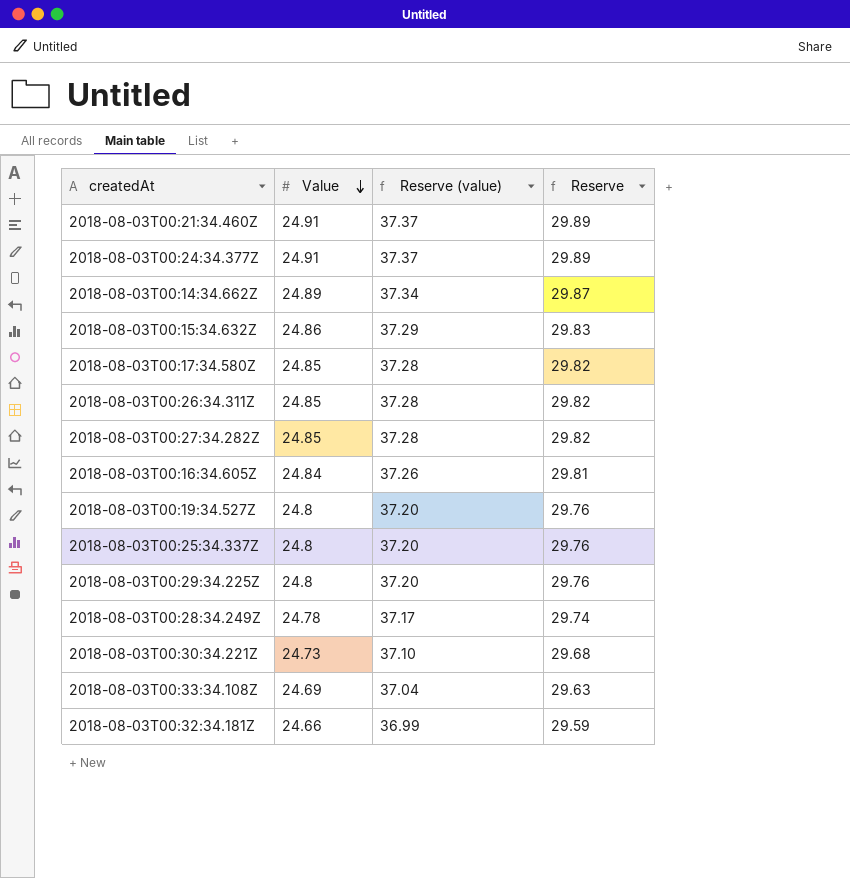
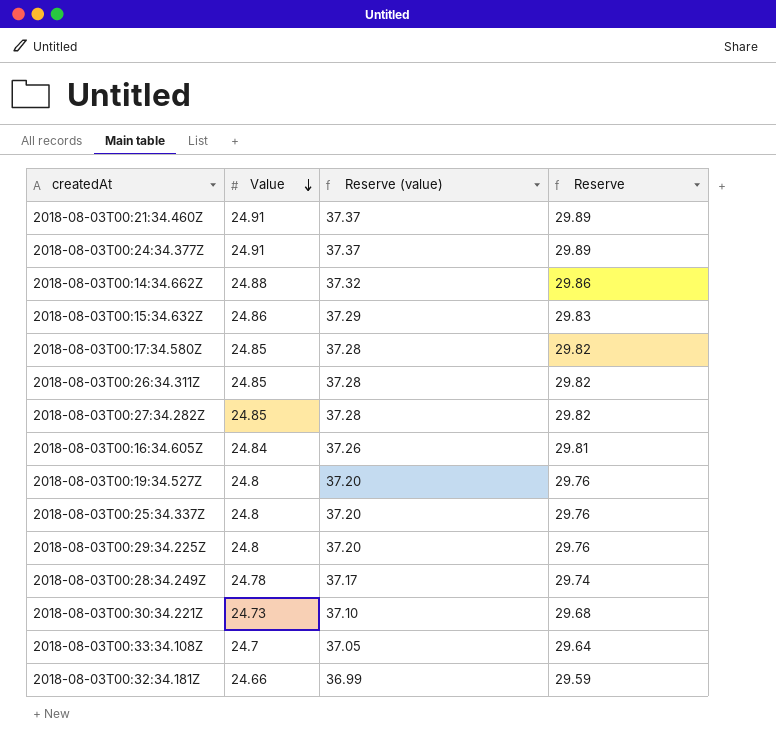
2018-08-03T00:14:34.662Z | Value: 24.89 -> 24.88
2018-08-03T00:14:34.662Z | Reserve (value): 37.34 -> 37.32
2018-08-03T00:14:34.662Z | Reserve: 29.87 -> 29.86
2018-08-03T00:33:34.108Z | Value: 24.69 -> 24.7
2018-08-03T00:33:34.108Z | Reserve (value): 37.04 -> 37.05
2018-08-03T00:33:34.108Z | Reserve: 29.63 -> 29.64

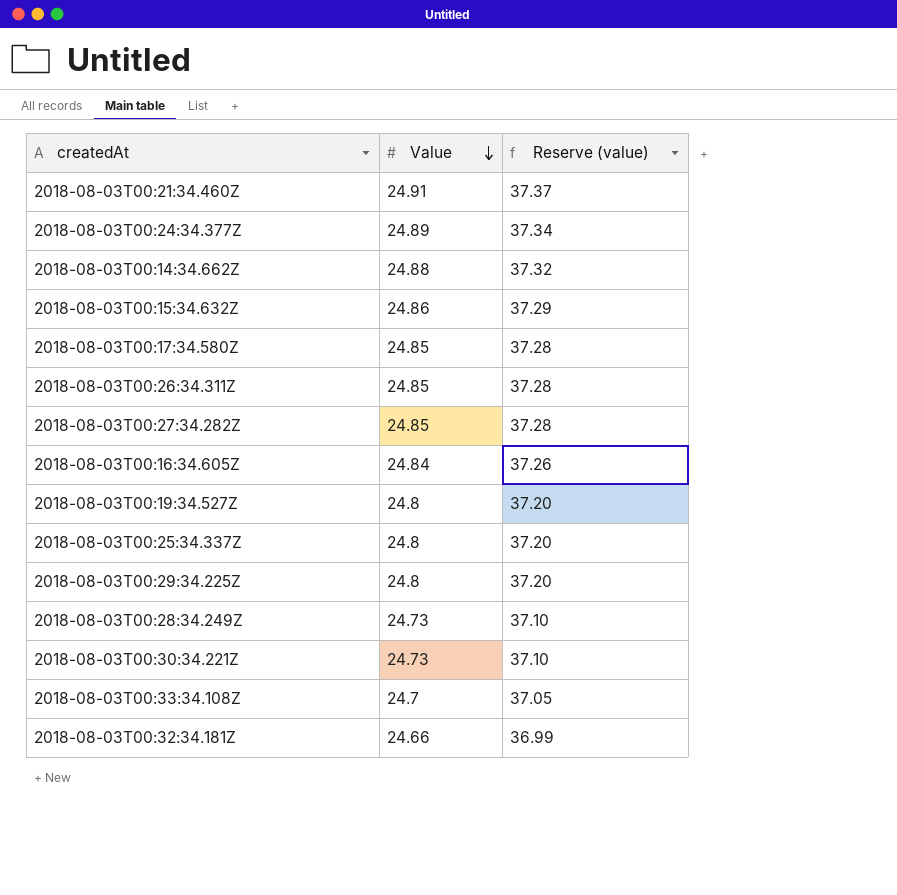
column Reserve | formula: [Value] * 1.2 -> none
2018-08-03T00:24:34.377Z | Value: 24.91 -> 24.89
2018-08-03T00:24:34.377Z | Reserve (value): 37.37 -> 37.34
2018-08-03T00:28:34.249Z | Value: 24.78 -> 24.73
2018-08-03T00:28:34.249Z | Reserve (value): 37.17 -> 37.10

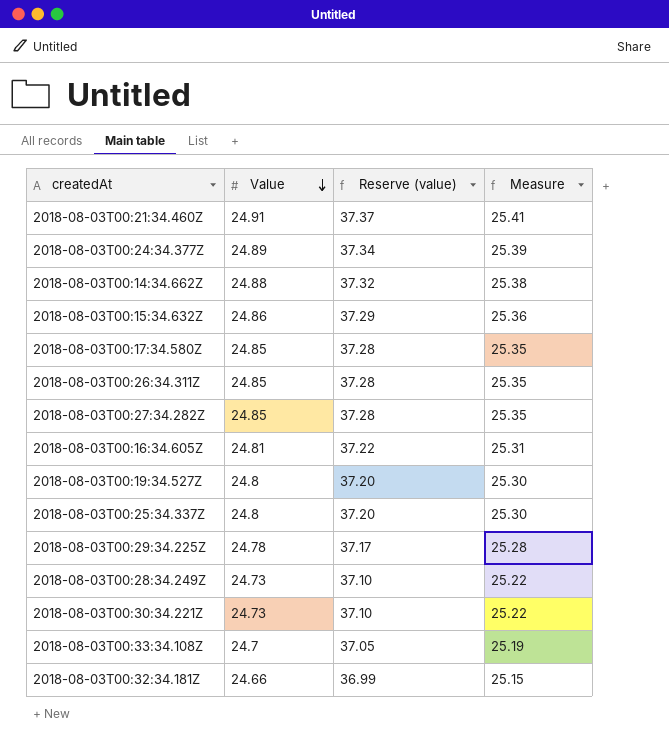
column Measure | formula: none -> [Value] * 1.02
2018-08-03T00:16:34.605Z | Value: 24.84 -> 24.81
2018-08-03T00:16:34.605Z | Reserve (value): 37.26 -> 37.22
2018-08-03T00:29:34.225Z | Value: 24.8 -> 24.78
2018-08-03T00:29:34.225Z | Reserve (value): 37.20 -> 37.17

